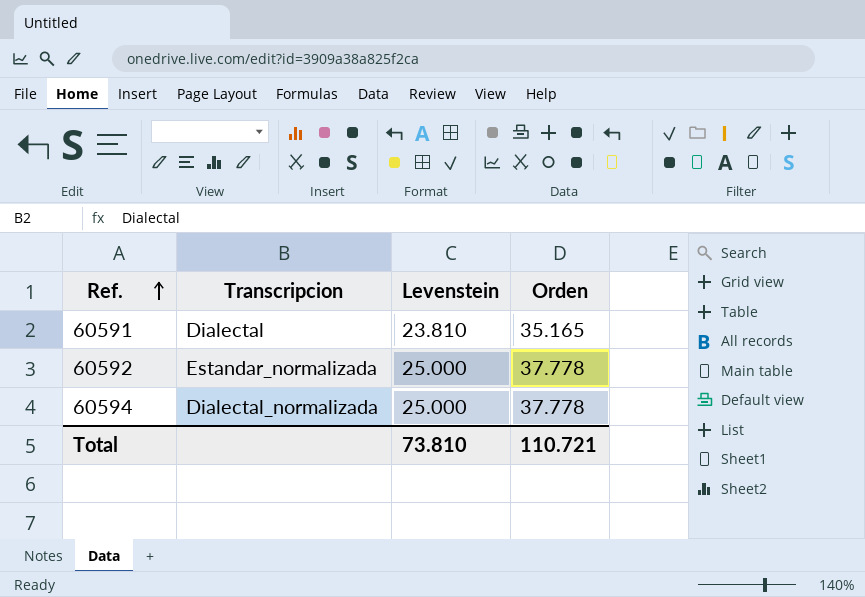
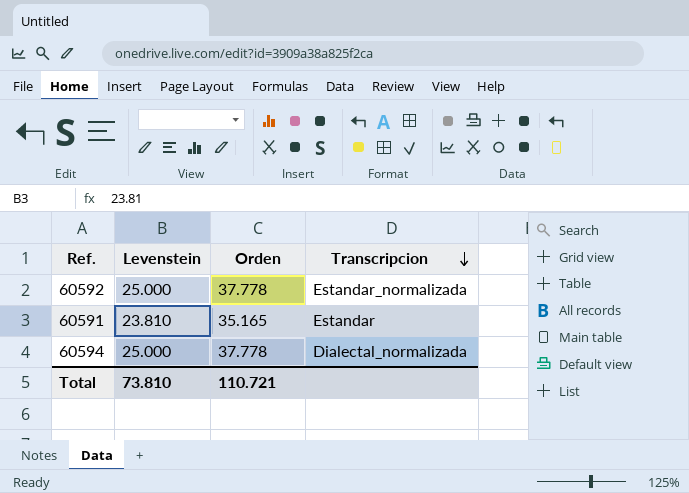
row order: Ref. ascending -> Transcripcion descending
column Transcripcion | position: 2 -> 4
60591 | Transcripcion: Dialectal -> Estandar

